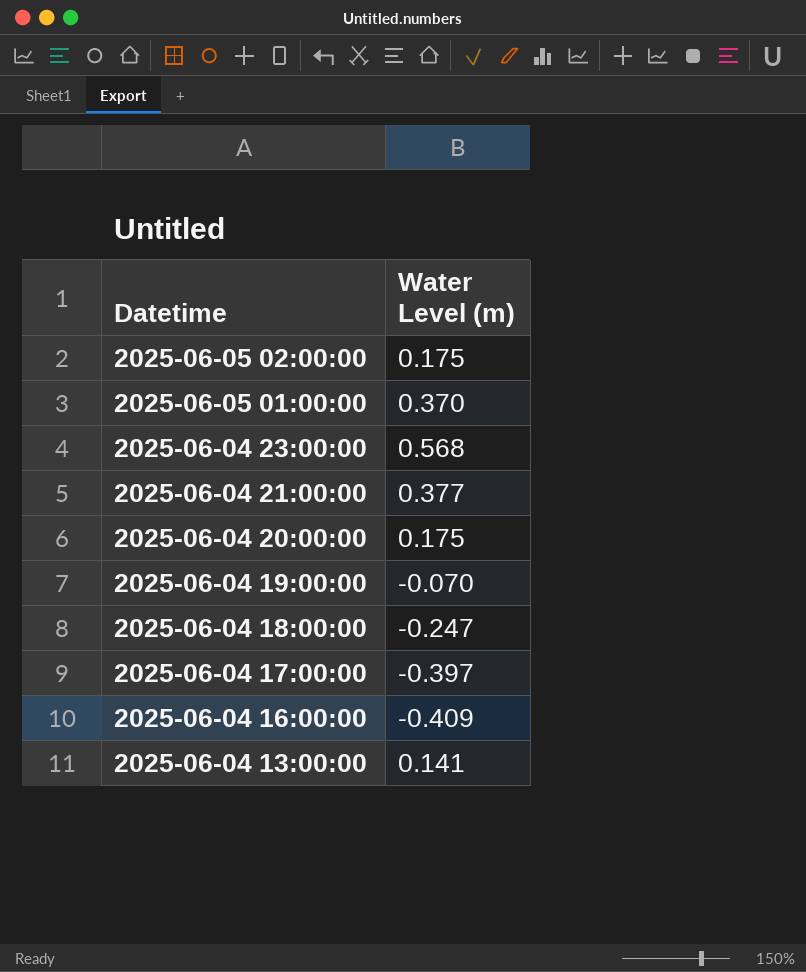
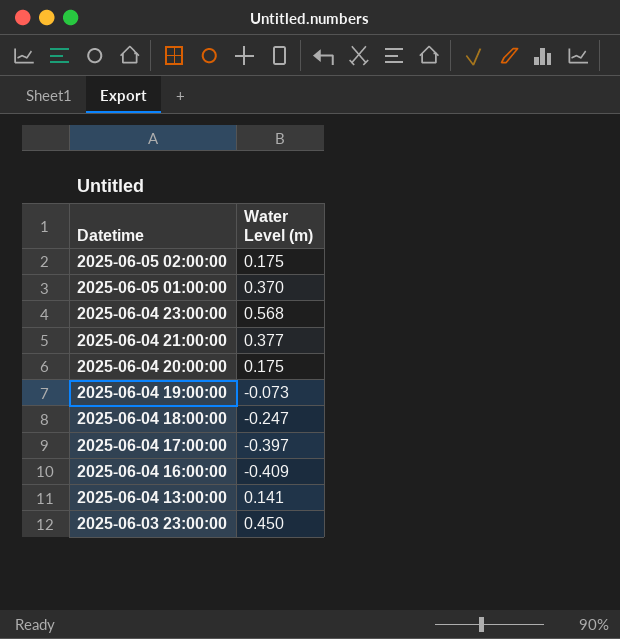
2025-06-04 19:00:00 | Water Level (m): -0.070 -> -0.073
row 2025-06-03 23:00:00: none -> 0.450

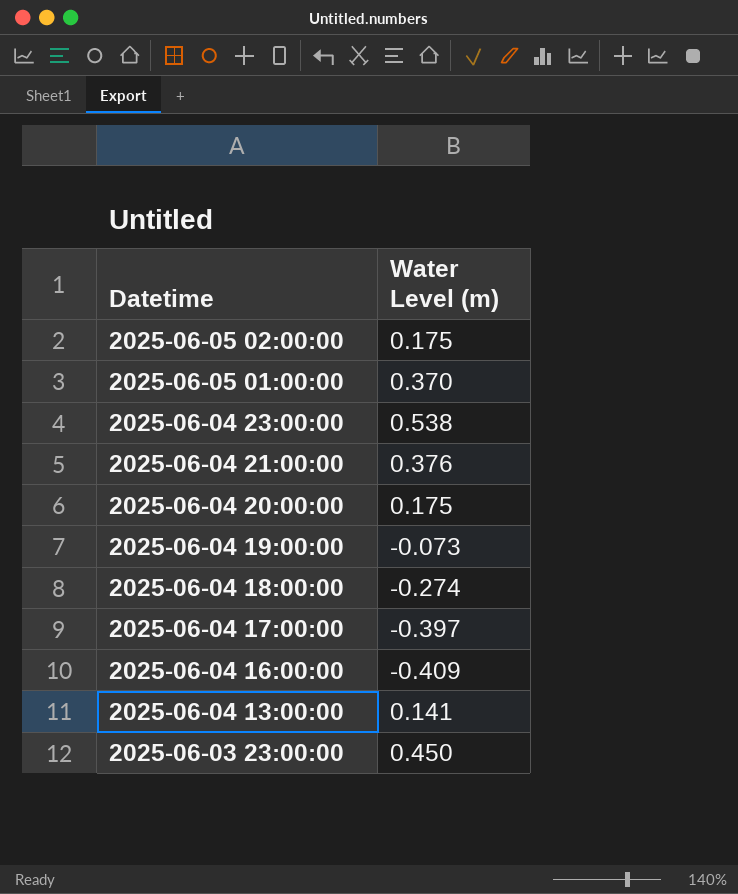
2025-06-04 23:00:00 | Water Level (m): 0.568 -> 0.538
2025-06-04 21:00:00 | Water Level (m): 0.377 -> 0.376
2025-06-04 18:00:00 | Water Level (m): -0.247 -> -0.274

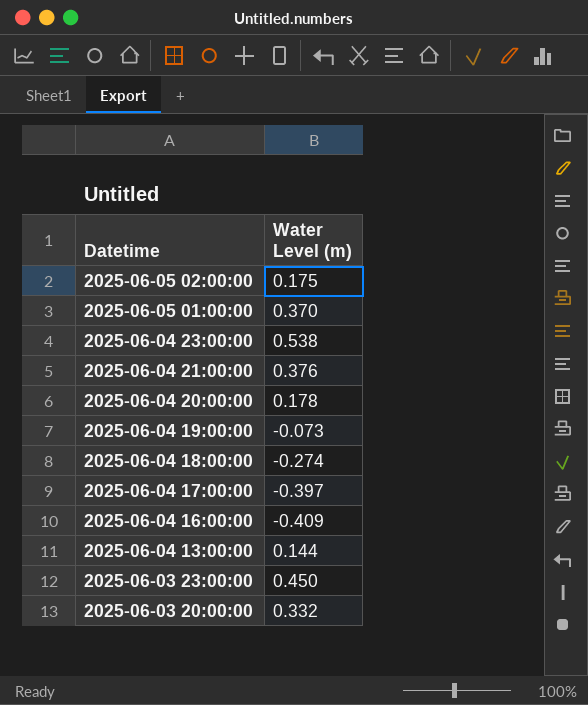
2025-06-04 20:00:00 | Water Level (m): 0.175 -> 0.178
2025-06-04 13:00:00 | Water Level (m): 0.141 -> 0.144
row 2025-06-03 20:00:00: none -> 0.332

